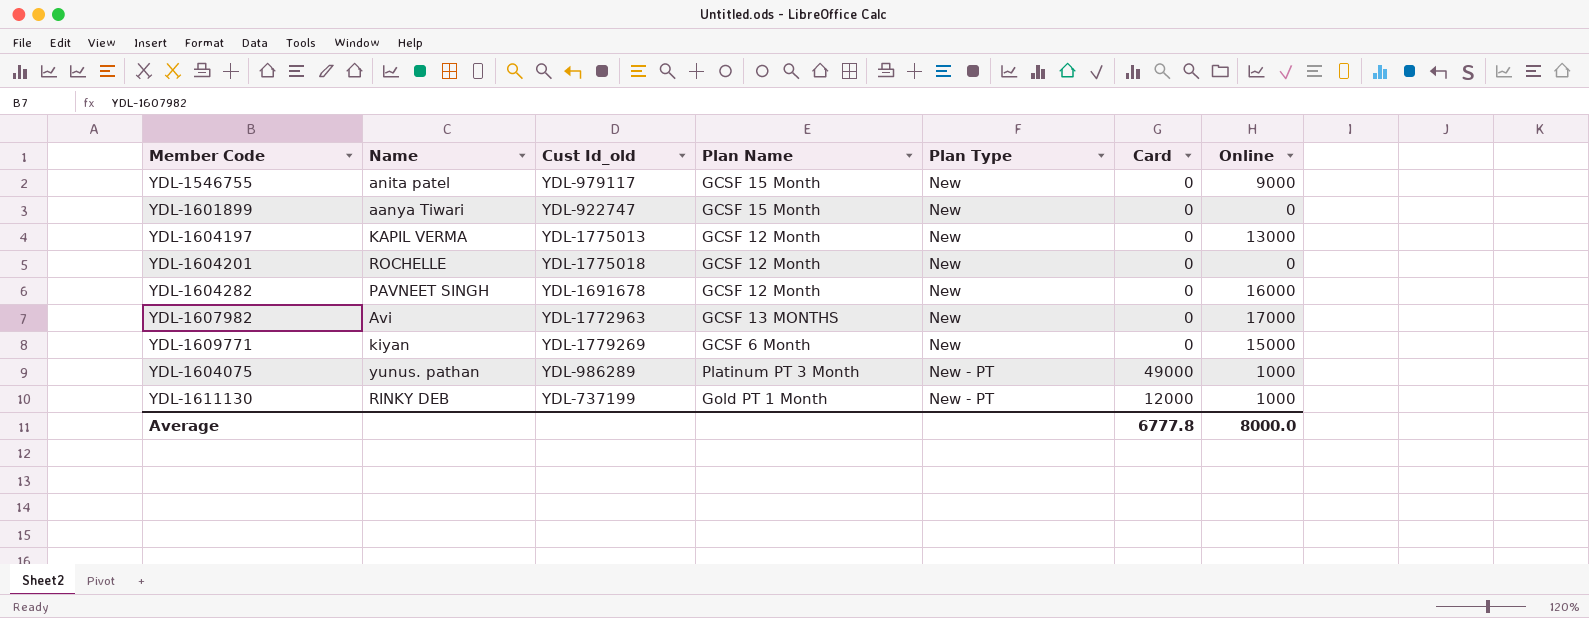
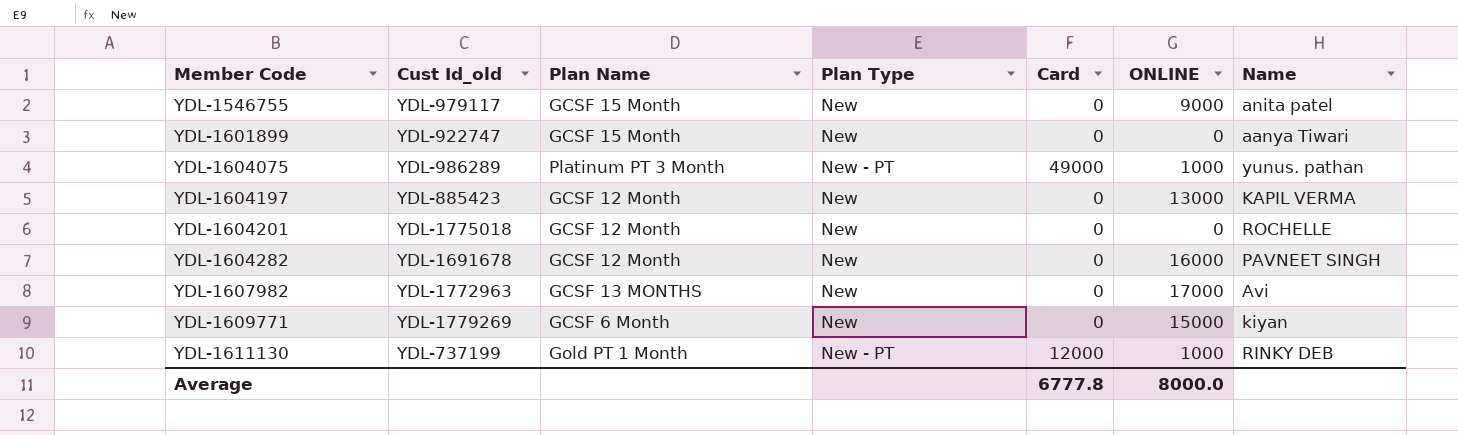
row order: Plan Type ascending -> Member Code ascending
column name: Online -> ONLINE
column Name | position: 2 -> 7
YDL-1604197 | Cust Id_old: YDL-1775013 -> YDL-885423

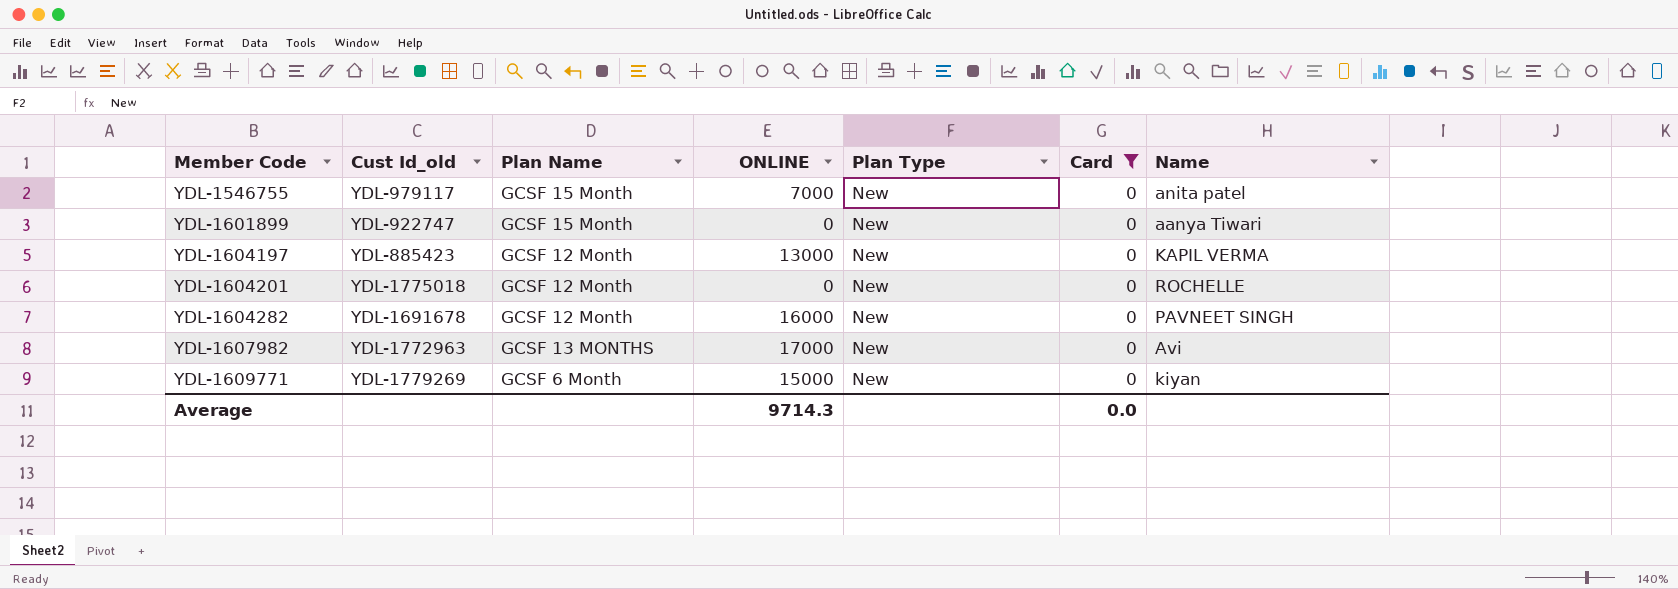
filter: none -> Card = 0
column ONLINE | position: 6 -> 4
YDL-1546755 | ONLINE: 9000 -> 7000
Average | ONLINE: 8000.0 -> 9714.3
Average | Card: 6777.8 -> 0.0

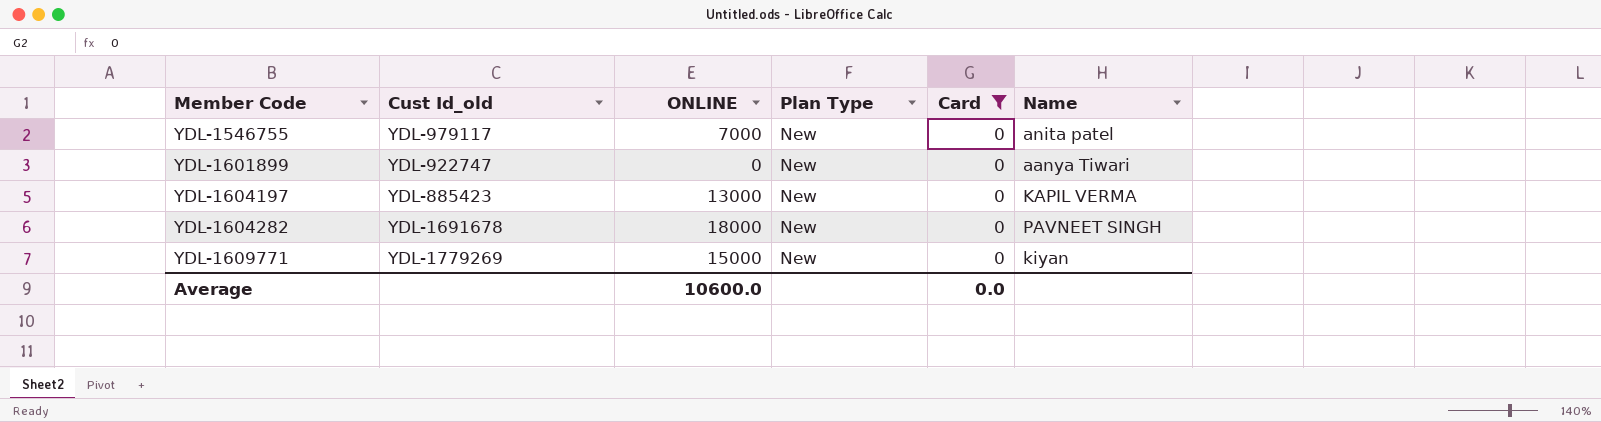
column Plan Name | position: 3 -> none
row YDL-1604201: YDL-1775018 | GCSF 12 Month | 0 | New | 0 | ROCHELLE -> none
row YDL-1607982: YDL-1772963 | GCSF 13 MONTHS | 17000 | New | 0 | Avi -> none
YDL-1604282 | ONLINE: 16000 -> 18000
Average | ONLINE: 9714.3 -> 10600.0

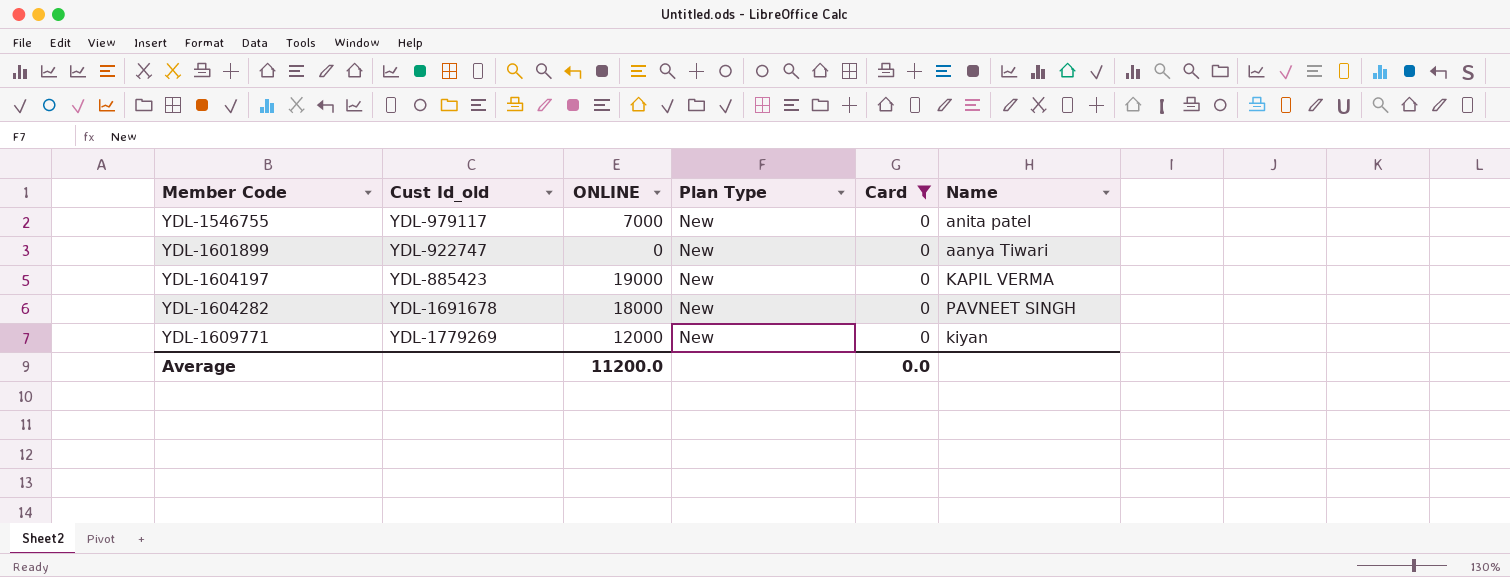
YDL-1604197 | ONLINE: 13000 -> 19000
YDL-1609771 | ONLINE: 15000 -> 12000
Average | ONLINE: 10600.0 -> 11200.0

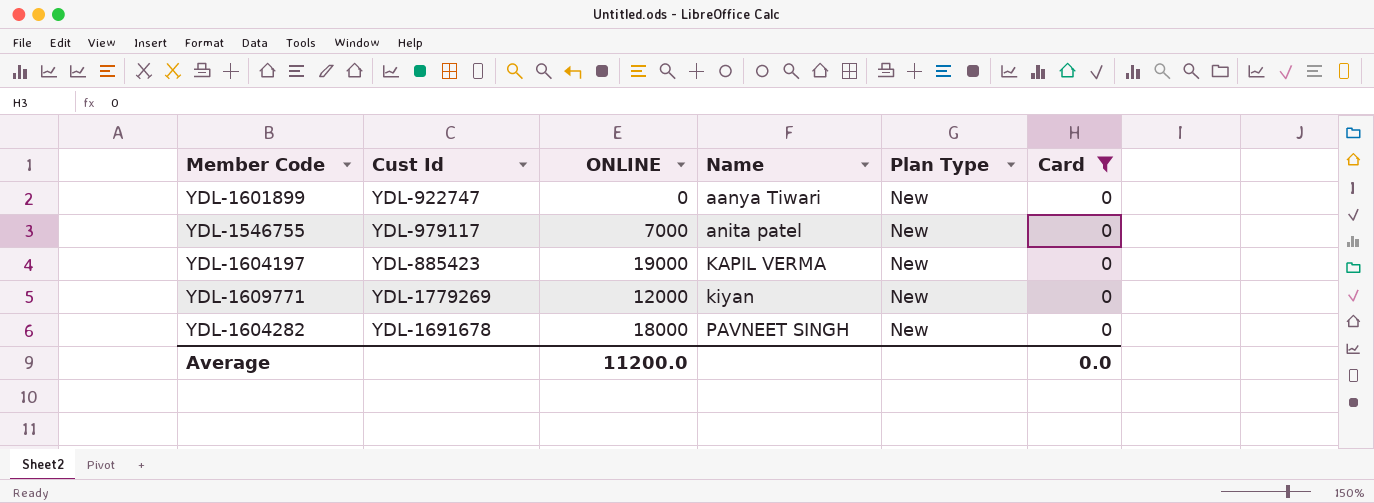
row order: Member Code ascending -> Name ascending
column name: Cust Id_old -> Cust Id
column Name | position: 6 -> 4

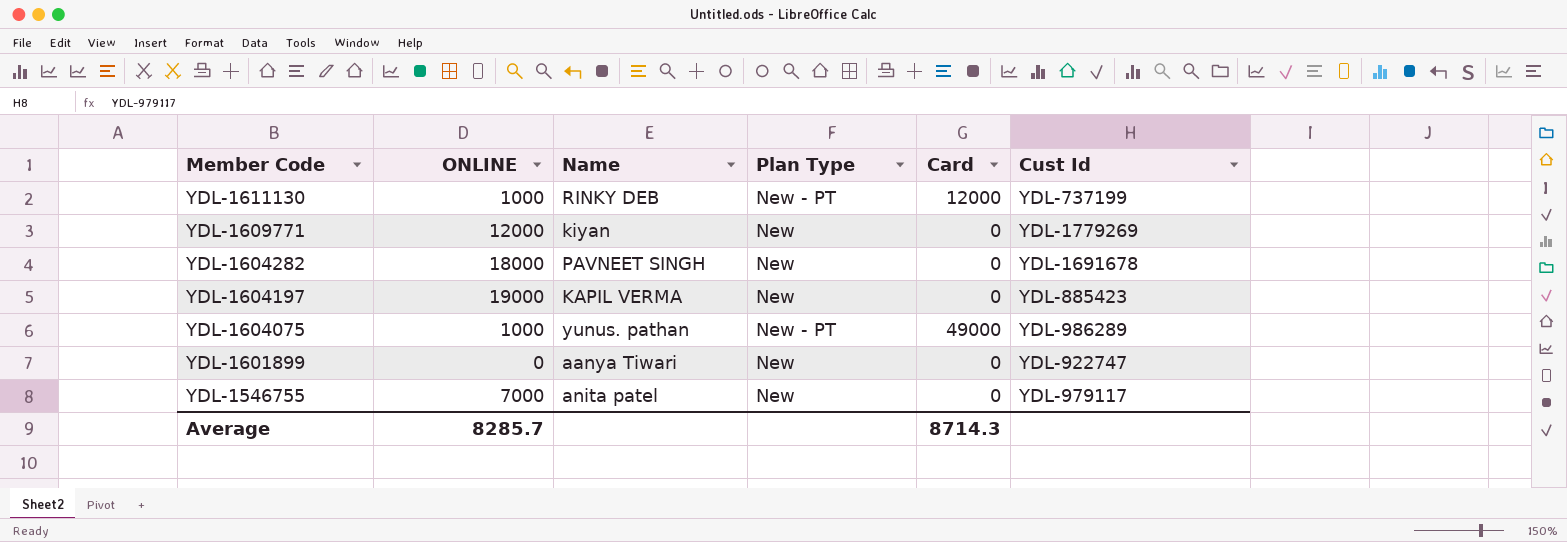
filter: Card = 0 -> none
row order: Name ascending -> Member Code descending
column Cust Id | position: 2 -> 6
Average | ONLINE: 11200.0 -> 8285.7
Average | Card: 0.0 -> 8714.3

